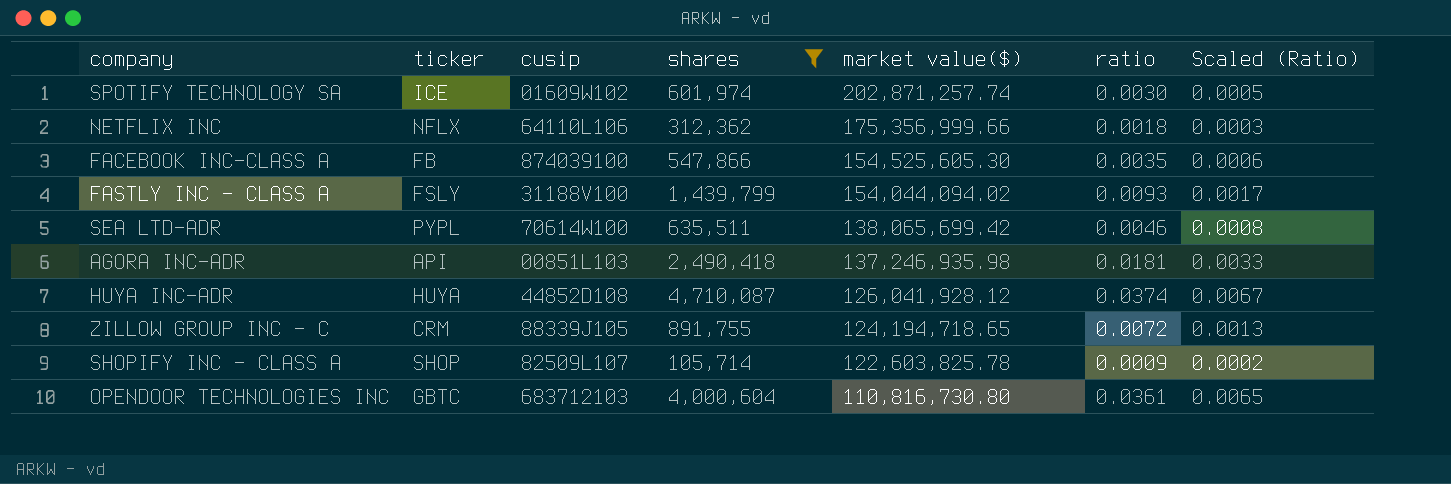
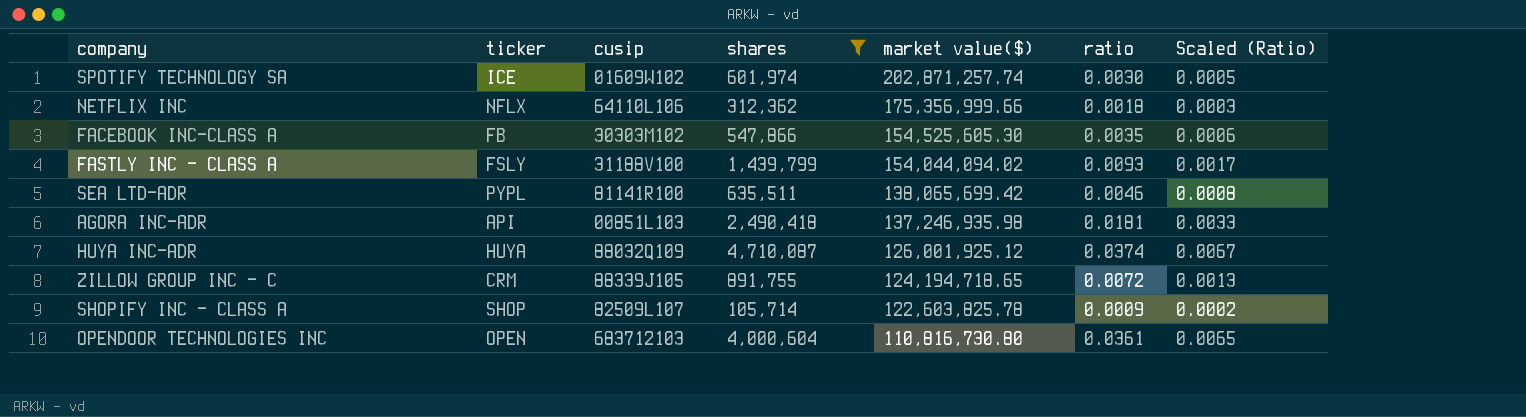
FACEBOOK INC-CLASS A | cusip: 874039100 -> 30303M102
SEA LTD-ADR | cusip: 70614W100 -> 81141R100
HUYA INC-ADR | cusip: 44852D108 -> 88032Q109
HUYA INC-ADR | market value($): 126,041,928.12 -> 126,001,925.12
OPENDOOR TECHNOLOGIES INC | ticker: GBTC -> OPEN

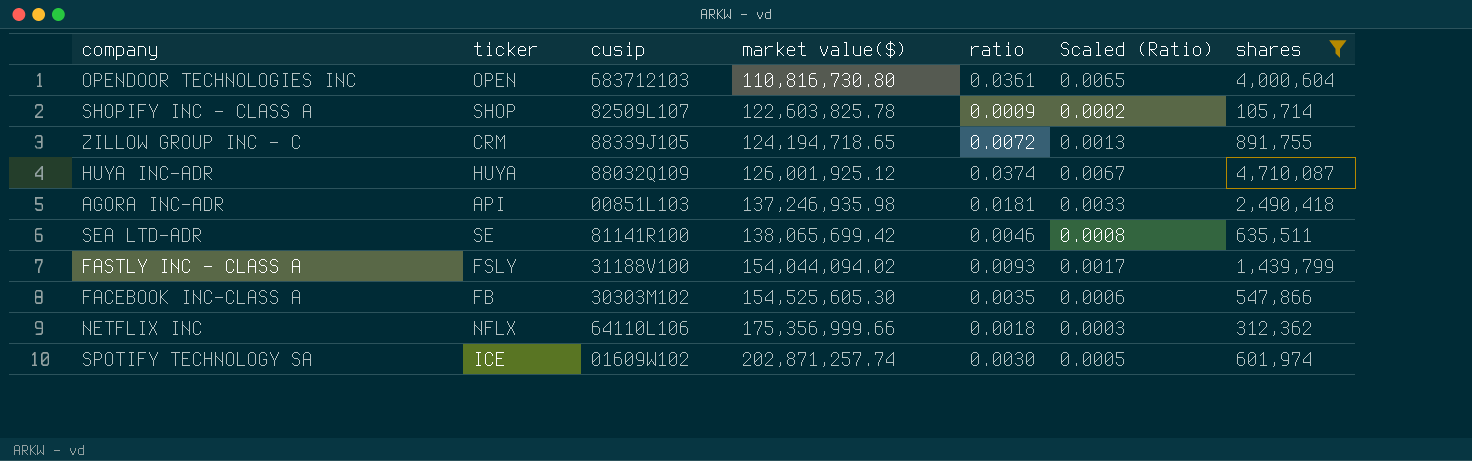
row order: market value($) descending -> market value($) ascending
column shares | position: 4 -> 7
SEA LTD-ADR | ticker: PYPL -> SE

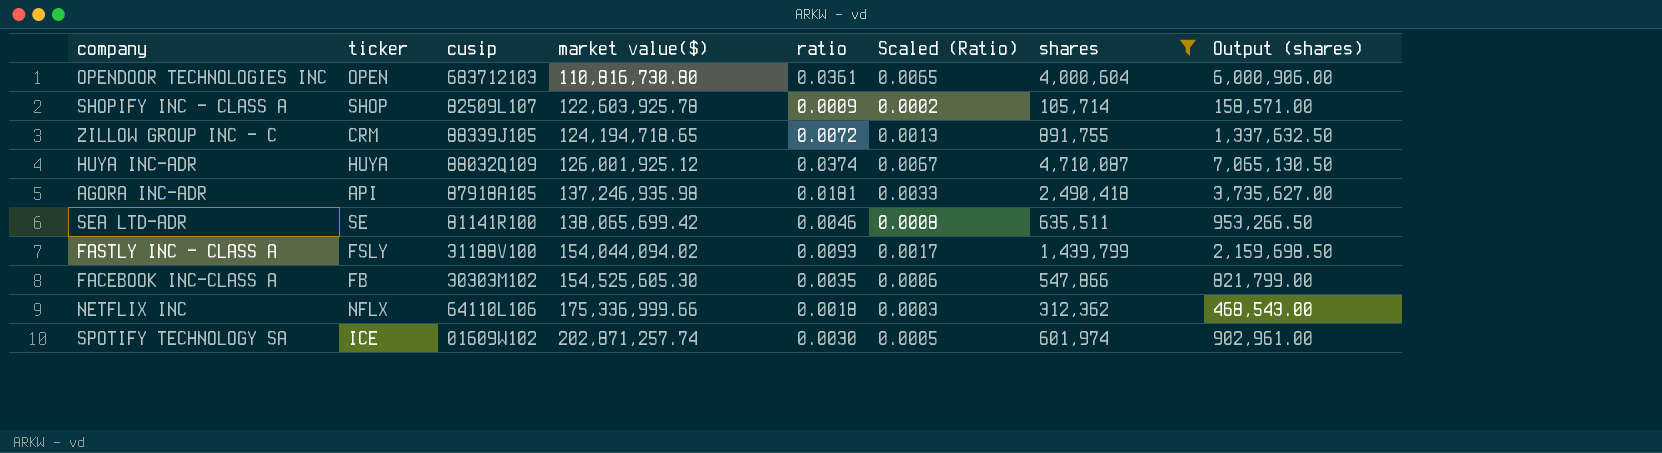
column Output (shares) | formula: none -> [shares] * 1.5
SHOPIFY INC - CLASS A | market value($): 122,603,825.78 -> 122,603,925.78
AGORA INC-ADR | cusip: 00851L103 -> 87918A105
NETFLIX INC | market value($): 175,356,999.66 -> 175,336,999.66

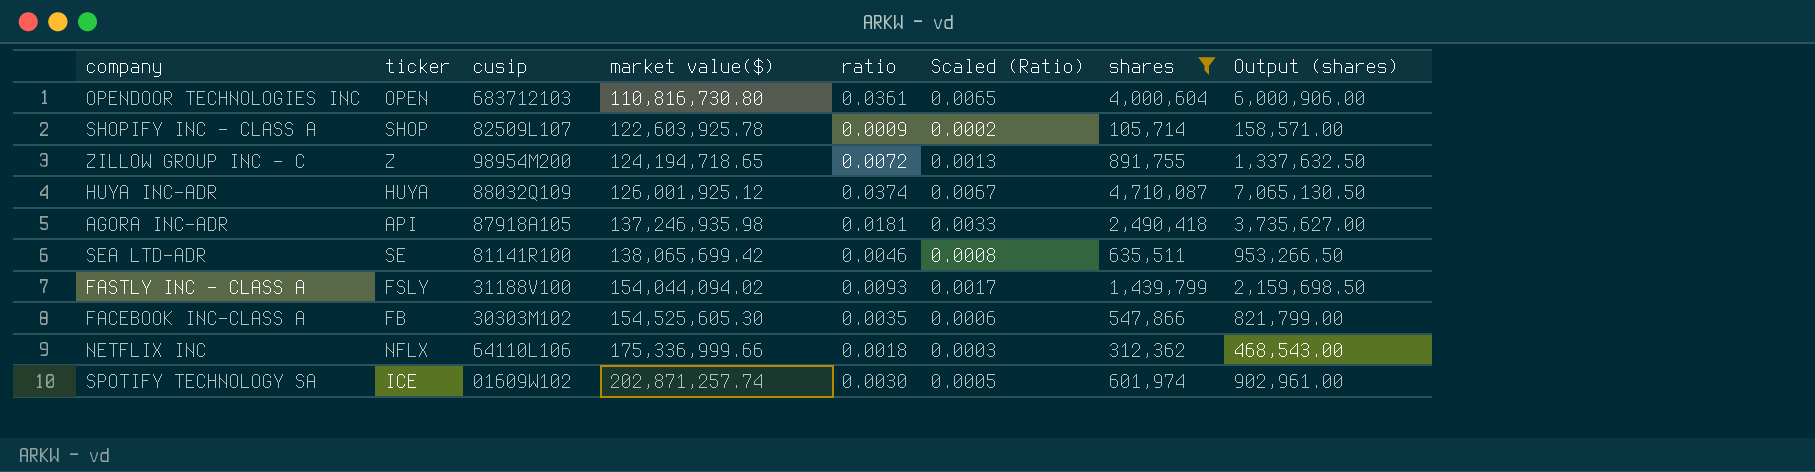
ZILLOW GROUP INC - C | ticker: CRM -> Z
ZILLOW GROUP INC - C | cusip: 88339J105 -> 98954M200

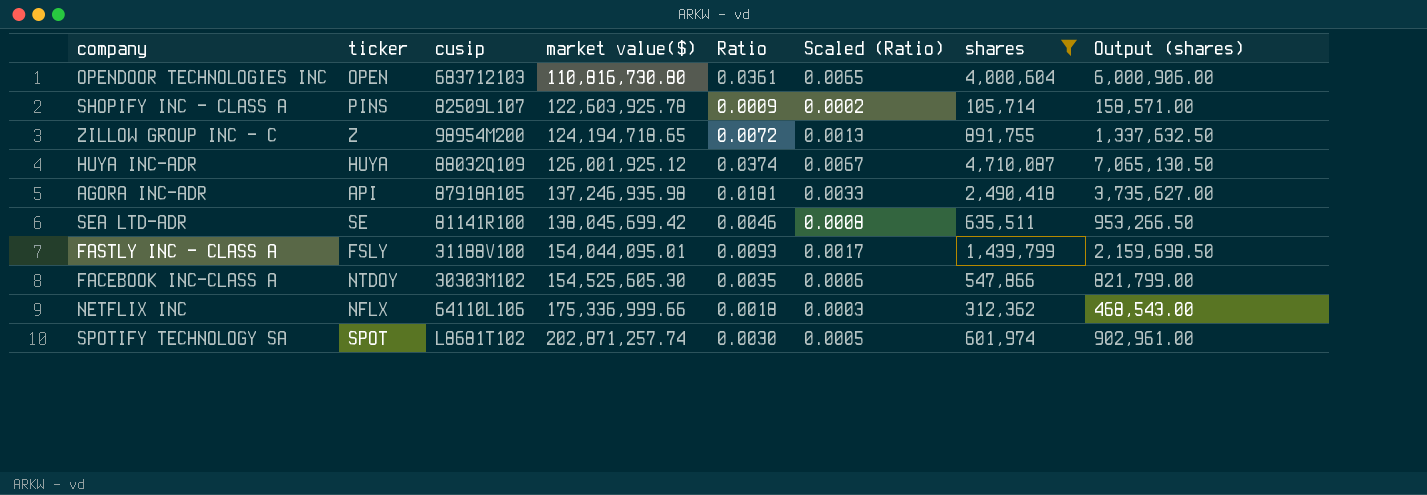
column name: ratio -> Ratio
SHOPIFY INC - CLASS A | ticker: SHOP -> PINS
SEA LTD-ADR | market value($): 138,065,699.42 -> 138,045,699.42
FASTLY INC - CLASS A | market value($): 154,044,094.02 -> 154,044,095.01
FACEBOOK INC-CLASS A | ticker: FB -> NTDOY
SPOTIFY TECHNOLOGY SA | ticker: ICE -> SPOT
SPOTIFY TECHNOLOGY SA | cusip: 01609W102 -> L8681T102

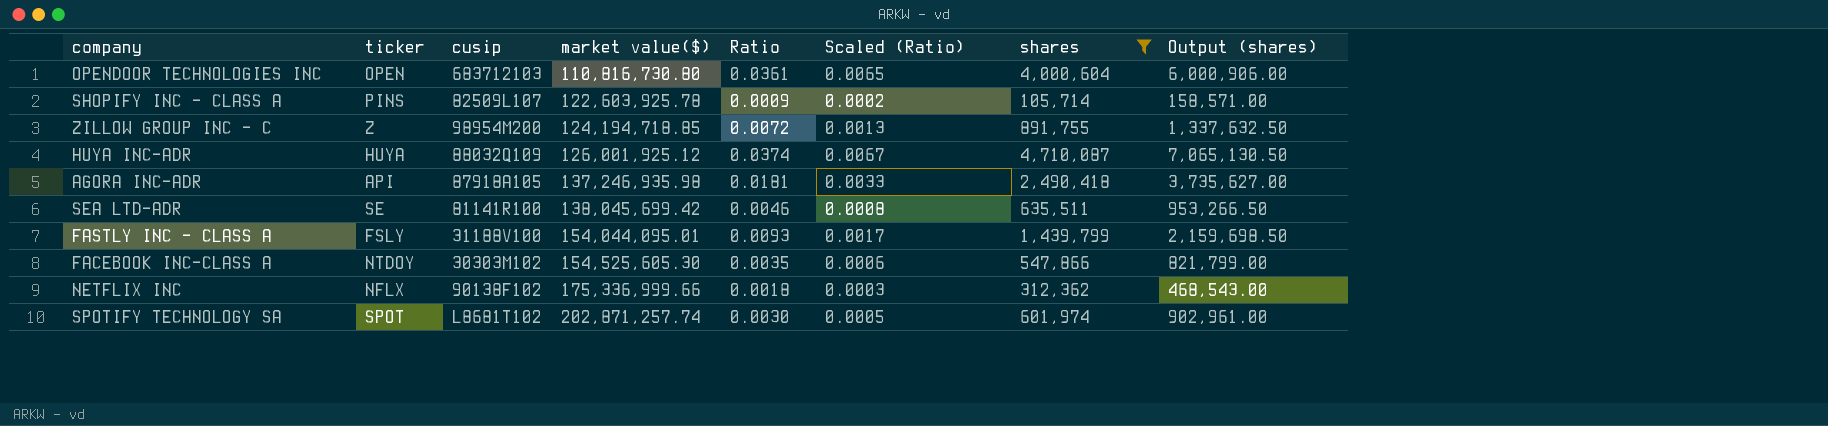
ZILLOW GROUP INC - C | market value($): 124,194,718.65 -> 124,194,718.85
NETFLIX INC | cusip: 64110L106 -> 90138F102

